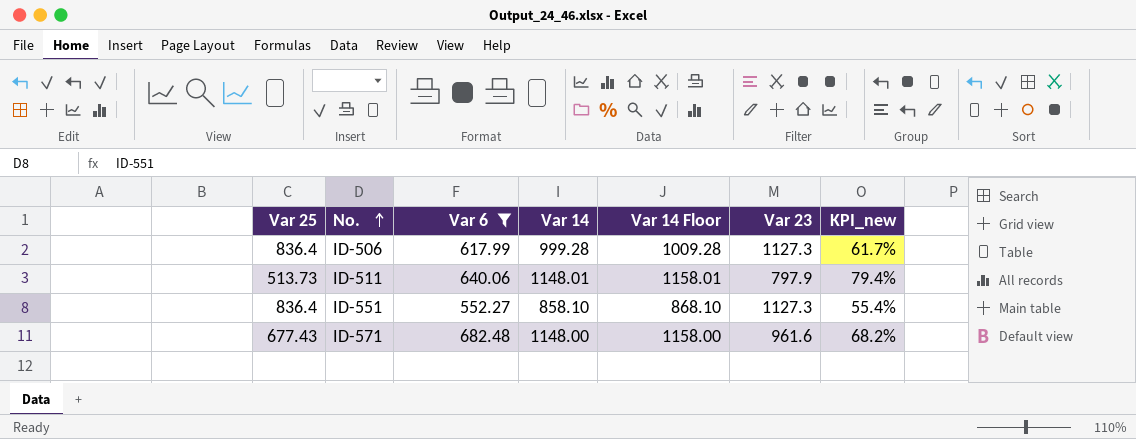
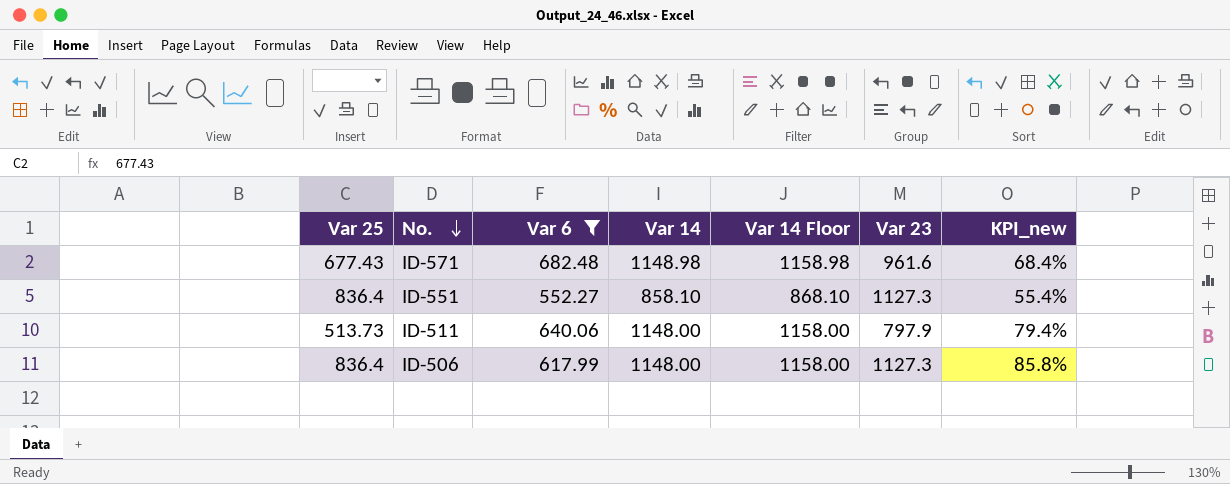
row order: No. ascending -> No. descending
ID-571 | Var 14: 1148.00 -> 1148.98
ID-571 | Var 14 Floor: 1158.00 -> 1158.98
ID-571 | KPI_new: 68.2% -> 68.4%
ID-511 | Var 14: 1148.01 -> 1148.00
ID-511 | Var 14 Floor: 1158.01 -> 1158.00
ID-506 | Var 14: 999.28 -> 1148.00
ID-506 | Var 14 Floor: 1009.28 -> 1158.00
ID-506 | KPI_new: 61.7% -> 85.8%

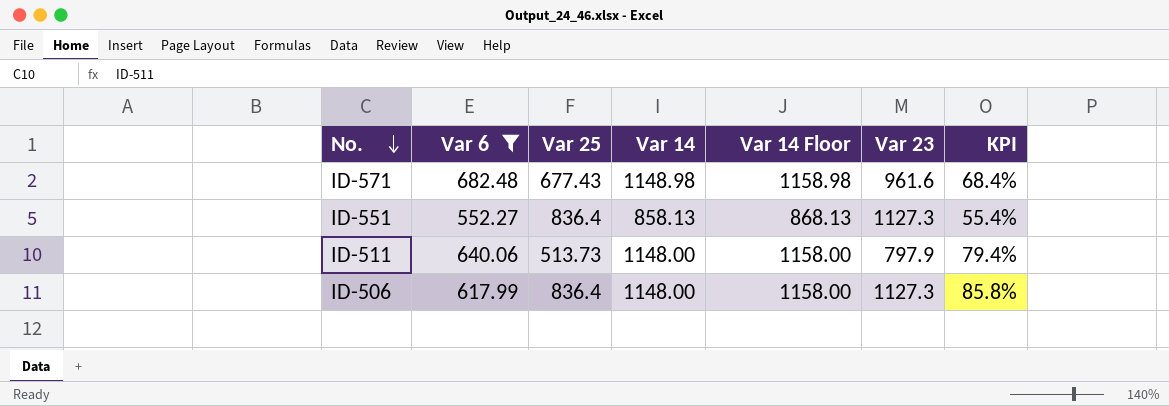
column Var 25 | position: 1 -> 3
column name: KPI_new -> KPI
ID-551 | Var 14: 858.10 -> 858.13
ID-551 | Var 14 Floor: 868.10 -> 868.13

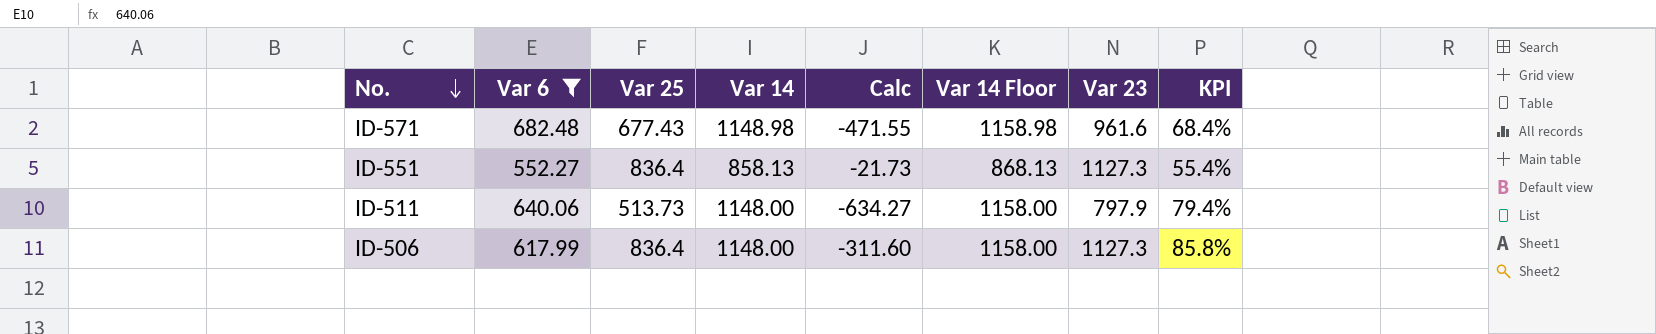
column Calc | formula: none -> [Var 25] - [Var 14]

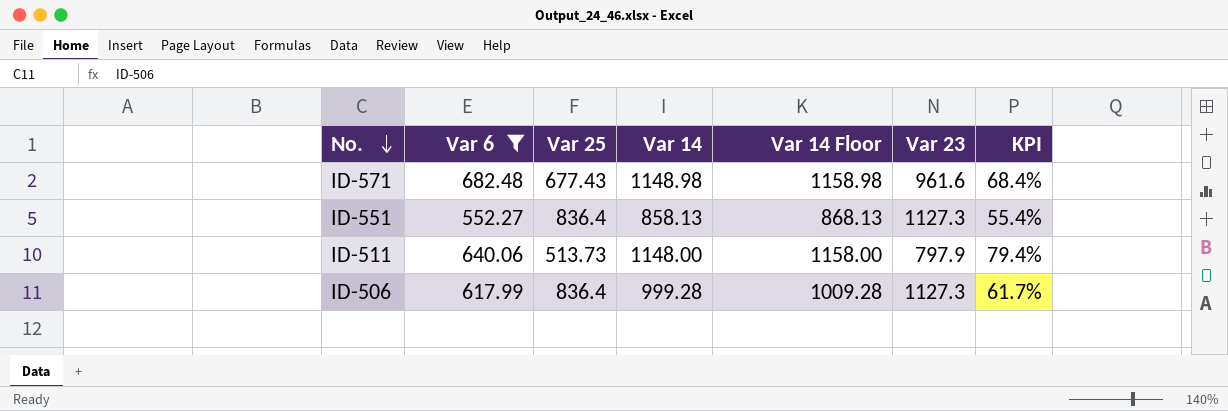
column Calc | formula: [Var 25] - [Var 14] -> none
ID-506 | Var 14: 1148.00 -> 999.28
ID-506 | Var 14 Floor: 1158.00 -> 1009.28
ID-506 | KPI: 85.8% -> 61.7%

